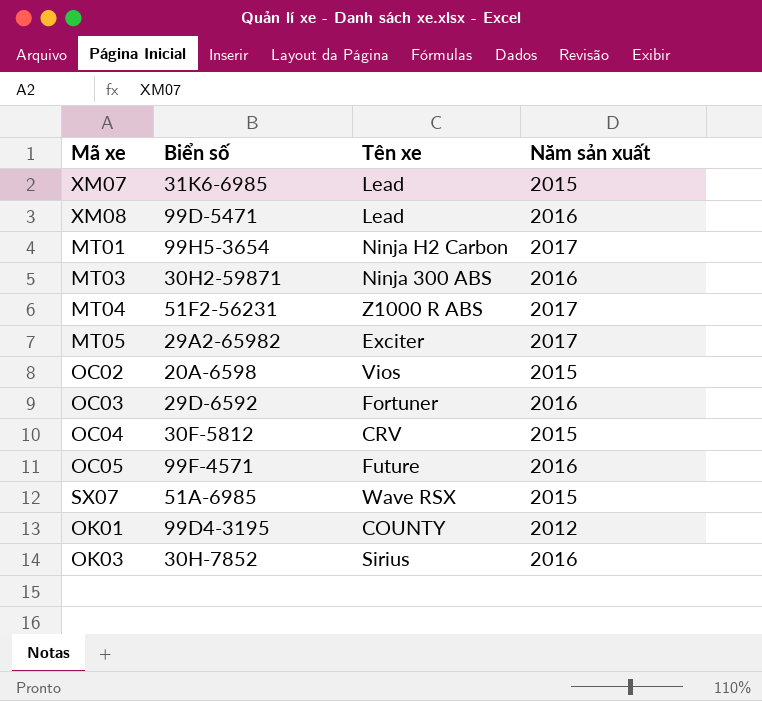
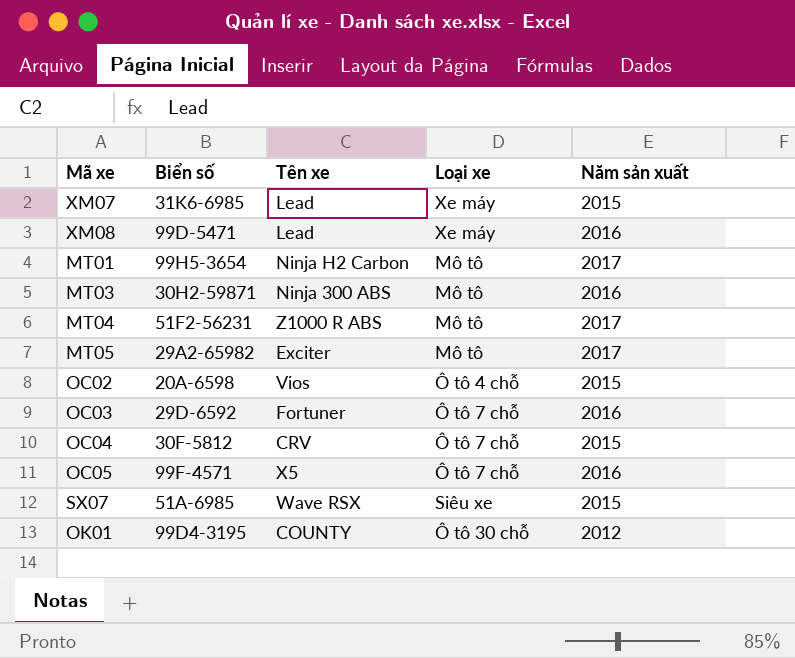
column Loại xe | position: none -> 4
row OK03: 30H-7852 | Sirius | 2016 -> none
OC05 | Tên xe: Future -> X5

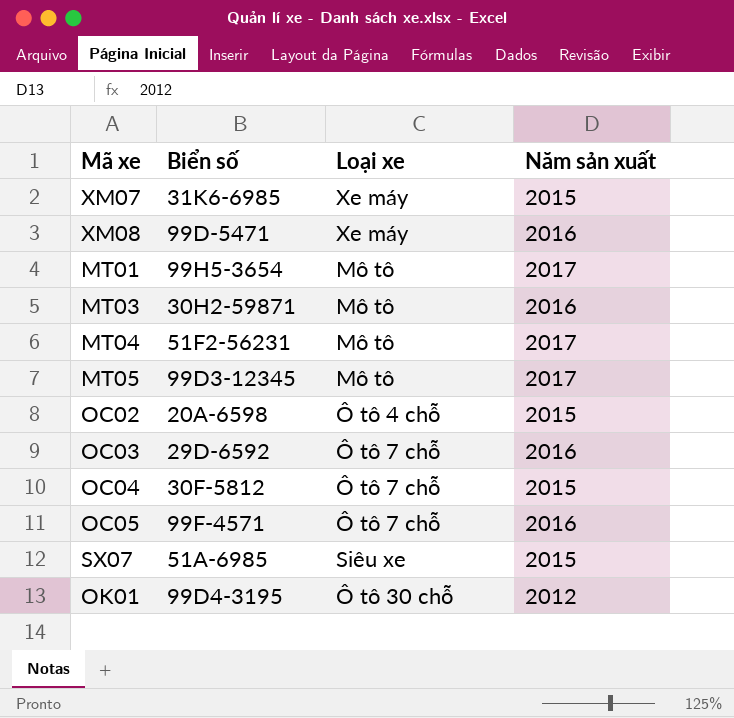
column Tên xe | position: 3 -> none
MT05 | Biển số: 29A2-65982 -> 99D3-12345

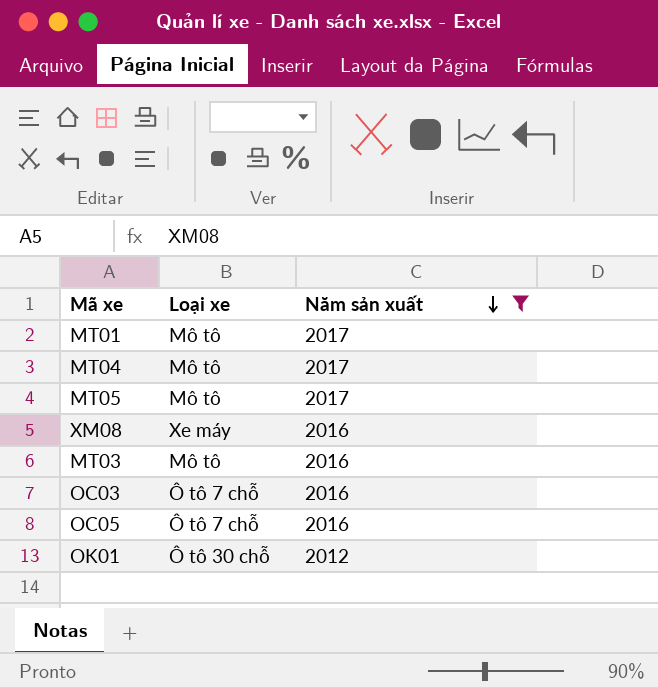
filter: none -> Năm sản xuất != 2015
row order: none -> Năm sản xuất descending
column Biển số | position: 2 -> none

